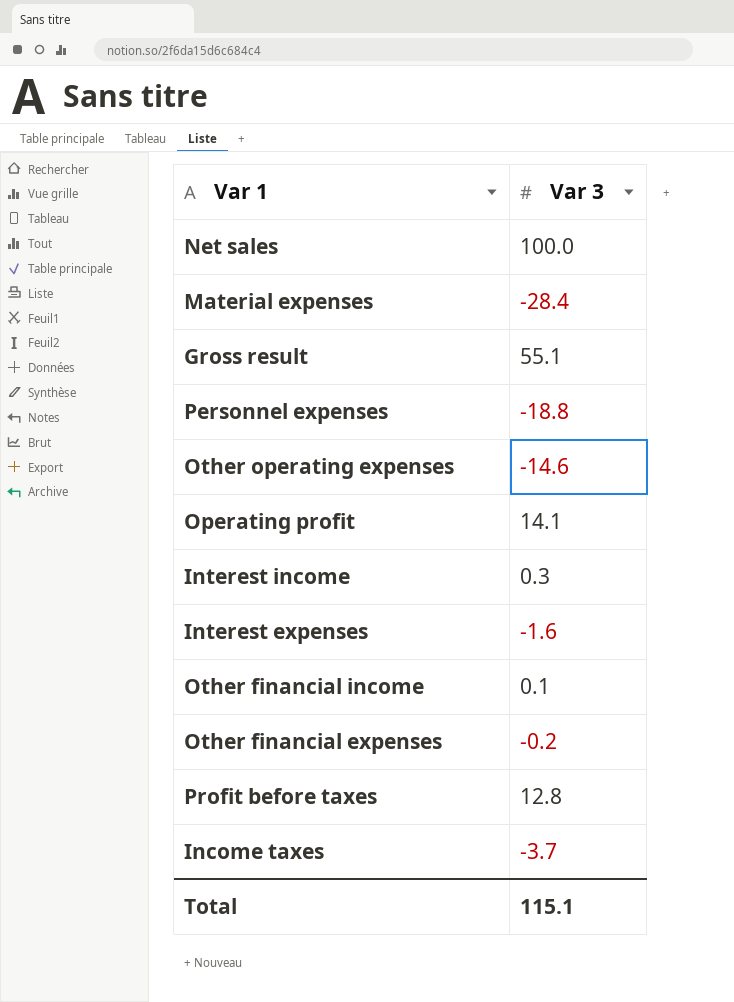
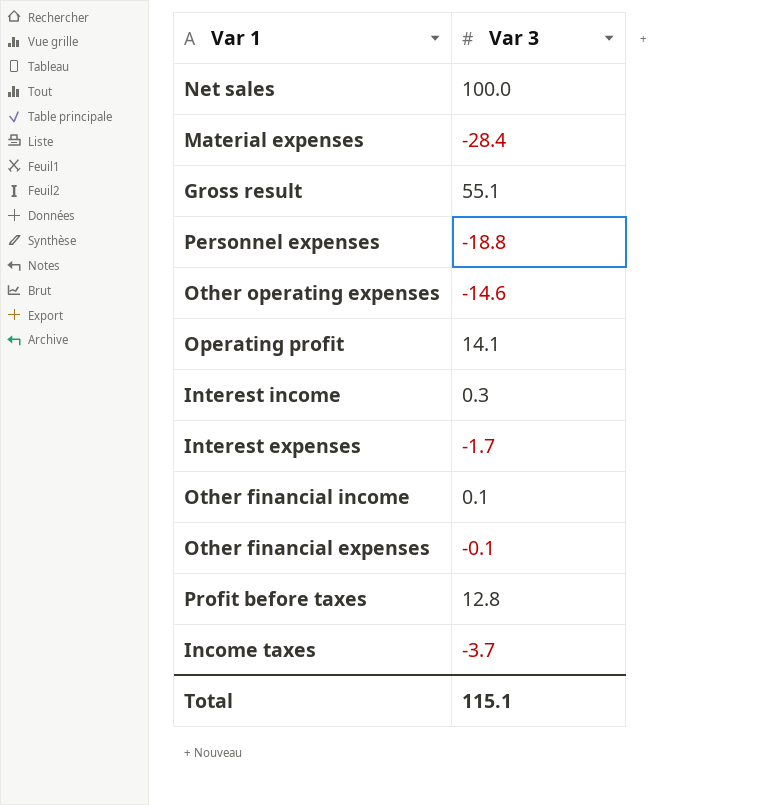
Interest expenses | Var 3: -1.6 -> -1.7
Other financial expenses | Var 3: -0.2 -> -0.1

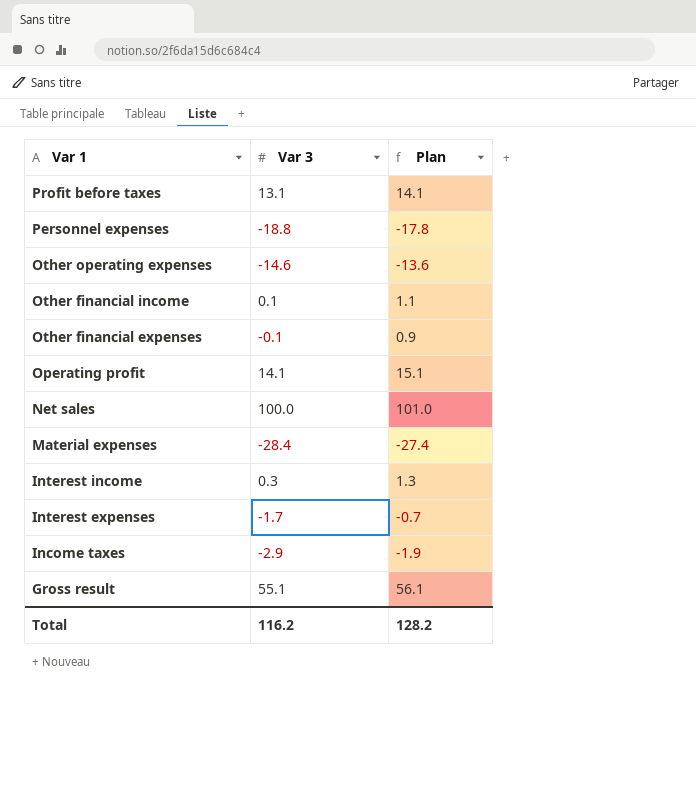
row order: none -> Var 1 descending
column Plan | formula: none -> [Var 3] + 1
Profit before taxes | Var 3: 12.8 -> 13.1
Income taxes | Var 3: -3.7 -> -2.9
Total | Var 3: 115.1 -> 116.2

